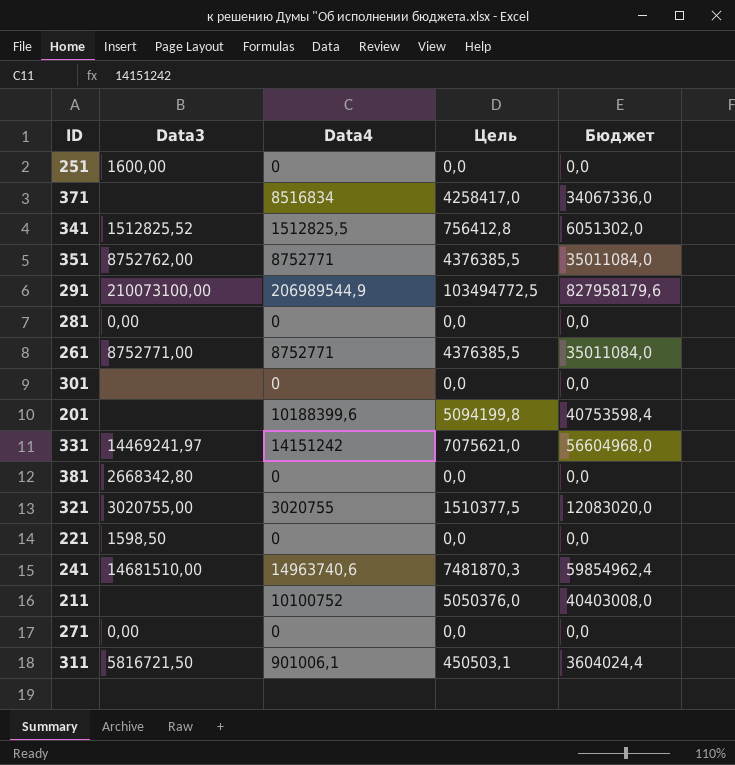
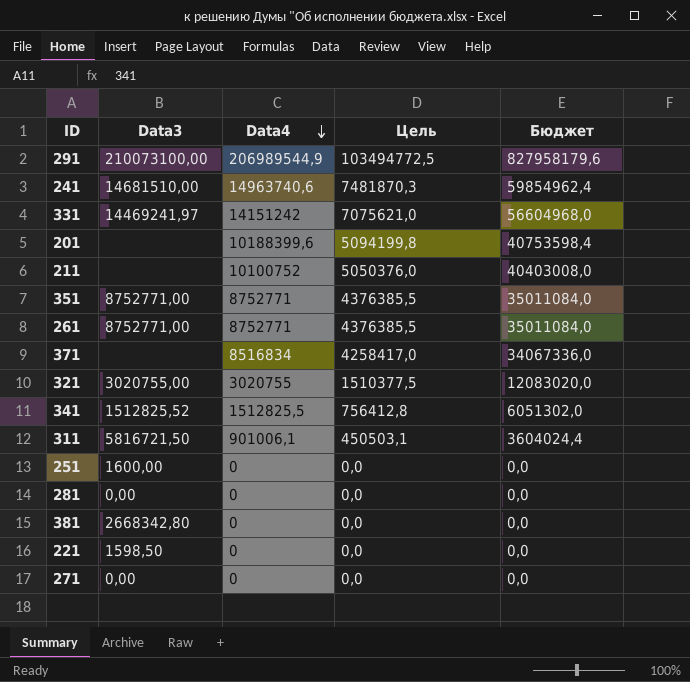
row order: none -> Data4 descending
row 301: none | 0 | 0,0 | 0,0 -> none
351 | Data3: 8752762,00 -> 8752771,00

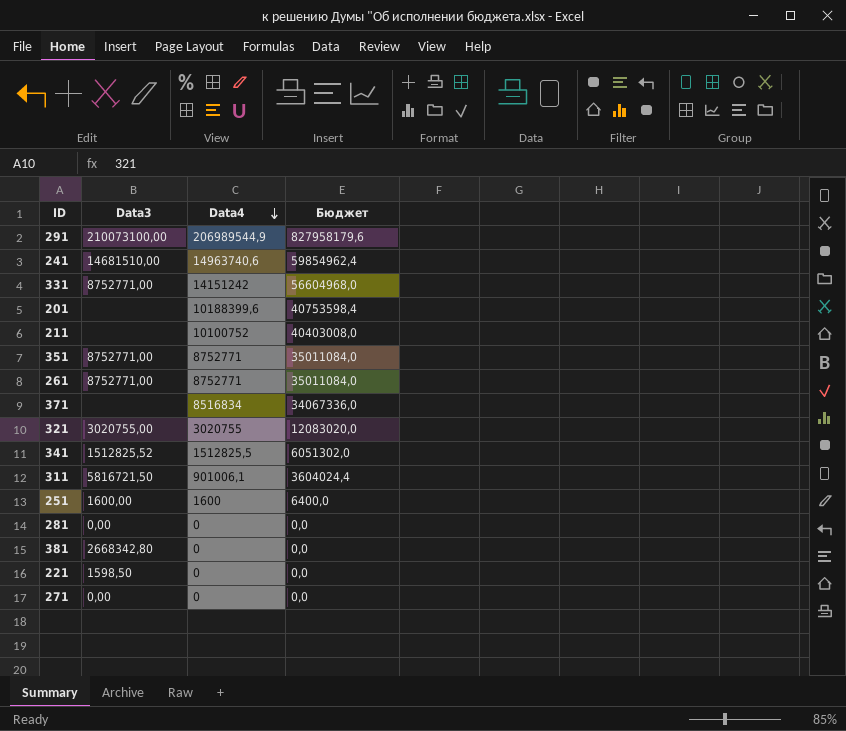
column Цель | formula: [Data4] * 0,5 -> none
331 | Data3: 14469241,97 -> 8752771,00
251 | Data4: 0 -> 1600
251 | Бюджет: 0,0 -> 6400,0

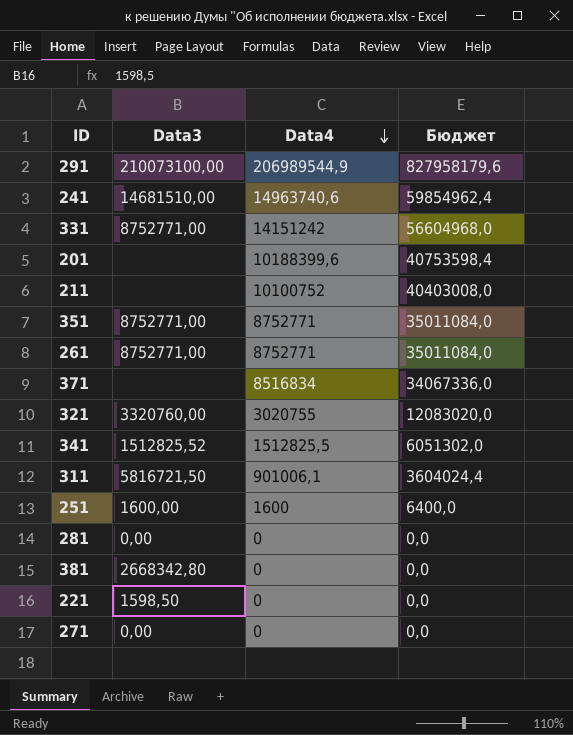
321 | Data3: 3020755,00 -> 3320760,00

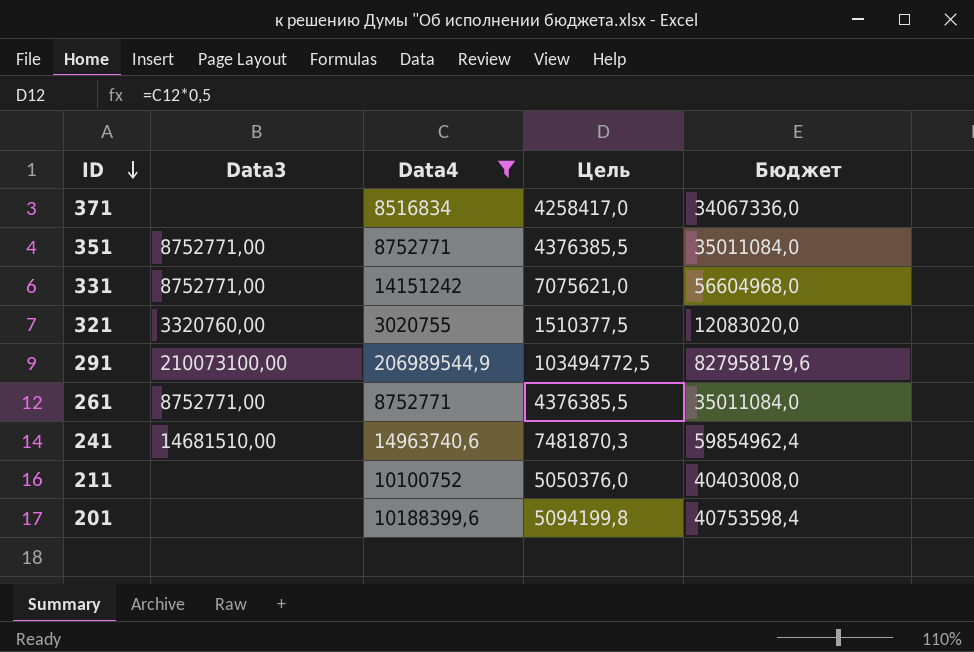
filter: none -> Data4 >= 3020755
row order: Data4 descending -> ID descending
column Цель | formula: none -> [Data4] * 0,5

